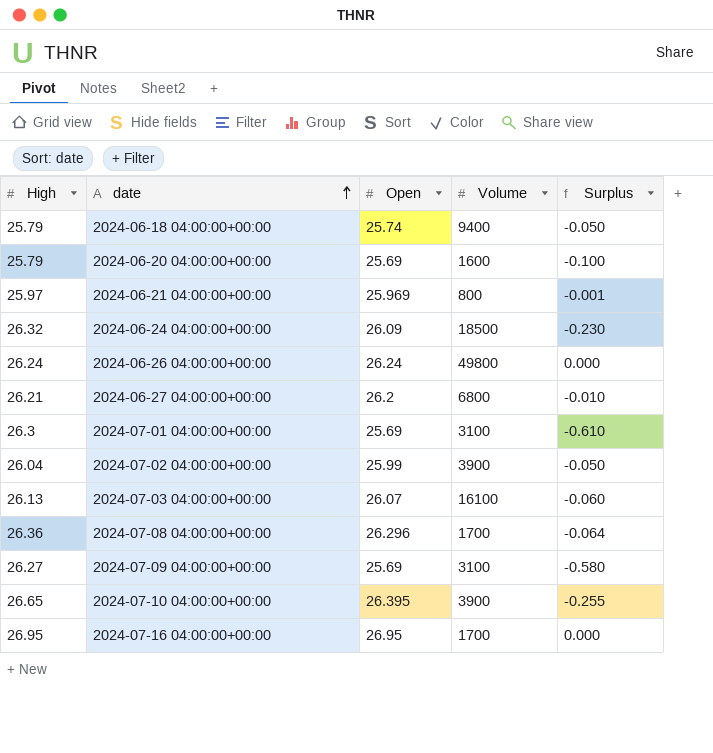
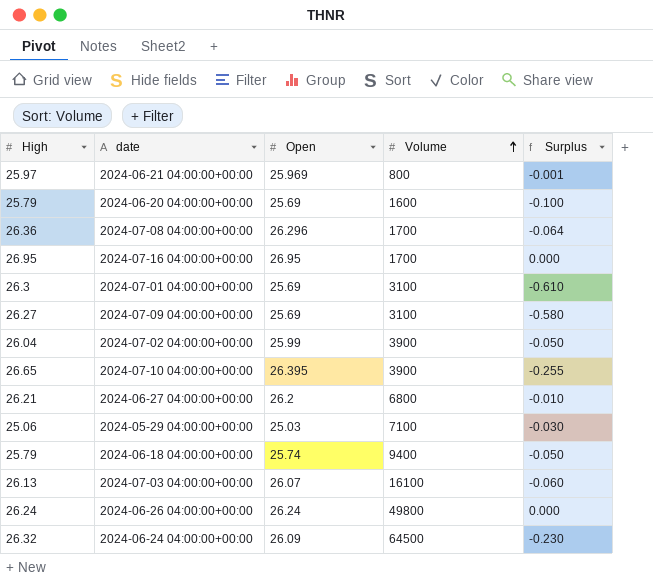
row order: date ascending -> Volume ascending
row 2024-05-29 04:00:00+00:00: none -> 25.06 | 25.03 | 7100 | -0.030
2024-06-24 04:00:00+00:00 | Volume: 18500 -> 64500

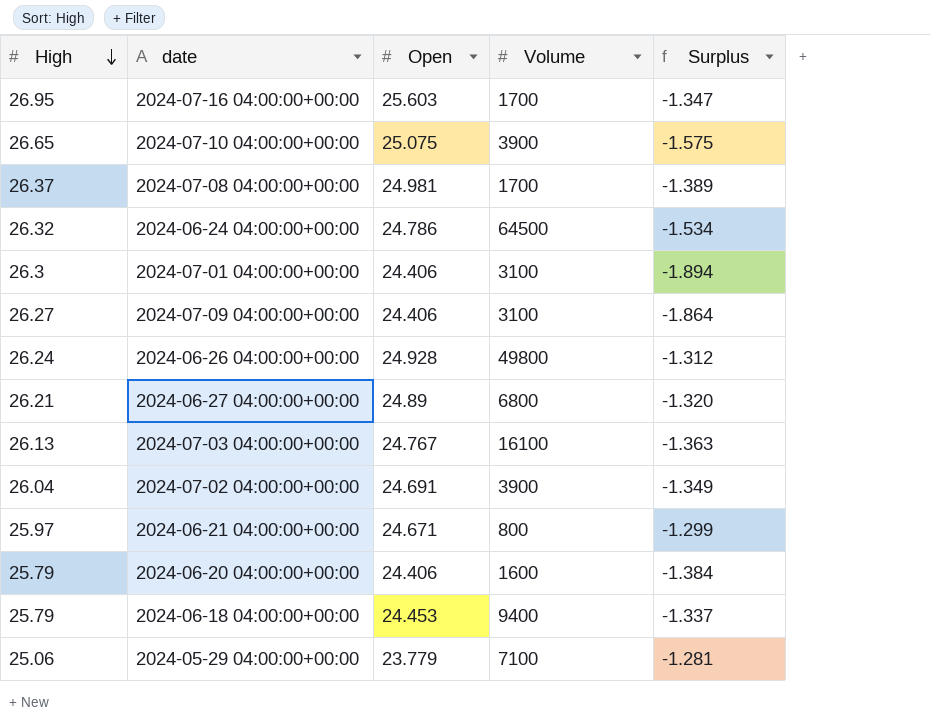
row order: Volume ascending -> High descending
2024-07-16 04:00:00+00:00 | Open: 26.95 -> 25.603
2024-07-16 04:00:00+00:00 | Surplus: 0.000 -> -1.347
2024-07-10 04:00:00+00:00 | Open: 26.395 -> 25.075
2024-07-10 04:00:00+00:00 | Surplus: -0.255 -> -1.575
2024-07-08 04:00:00+00:00 | High: 26.36 -> 26.37
2024-07-08 04:00:00+00:00 | Open: 26.296 -> 24.981
2024-07-08 04:00:00+00:00 | Surplus: -0.064 -> -1.389
2024-06-24 04:00:00+00:00 | Open: 26.09 -> 24.786
2024-06-24 04:00:00+00:00 | Surplus: -0.230 -> -1.534
2024-07-01 04:00:00+00:00 | Open: 25.69 -> 24.406
2024-07-01 04:00:00+00:00 | Surplus: -0.610 -> -1.894
2024-07-09 04:00:00+00:00 | Open: 25.69 -> 24.406
2024-07-09 04:00:00+00:00 | Surplus: -0.580 -> -1.864
2024-06-26 04:00:00+00:00 | Open: 26.24 -> 24.928
2024-06-26 04:00:00+00:00 | Surplus: 0.000 -> -1.312
2024-06-27 04:00:00+00:00 | Open: 26.2 -> 24.89
2024-06-27 04:00:00+00:00 | Surplus: -0.010 -> -1.320
2024-07-03 04:00:00+00:00 | Open: 26.07 -> 24.767
2024-07-03 04:00:00+00:00 | Surplus: -0.060 -> -1.363
2024-07-02 04:00:00+00:00 | Open: 25.99 -> 24.691
2024-07-02 04:00:00+00:00 | Surplus: -0.050 -> -1.349
2024-06-21 04:00:00+00:00 | Open: 25.969 -> 24.671
2024-06-21 04:00:00+00:00 | Surplus: -0.001 -> -1.299
2024-06-20 04:00:00+00:00 | Open: 25.69 -> 24.406
2024-06-20 04:00:00+00:00 | Surplus: -0.100 -> -1.384
2024-06-18 04:00:00+00:00 | Open: 25.74 -> 24.453
2024-06-18 04:00:00+00:00 | Surplus: -0.050 -> -1.337
2024-05-29 04:00:00+00:00 | Open: 25.03 -> 23.779
2024-05-29 04:00:00+00:00 | Surplus: -0.030 -> -1.281

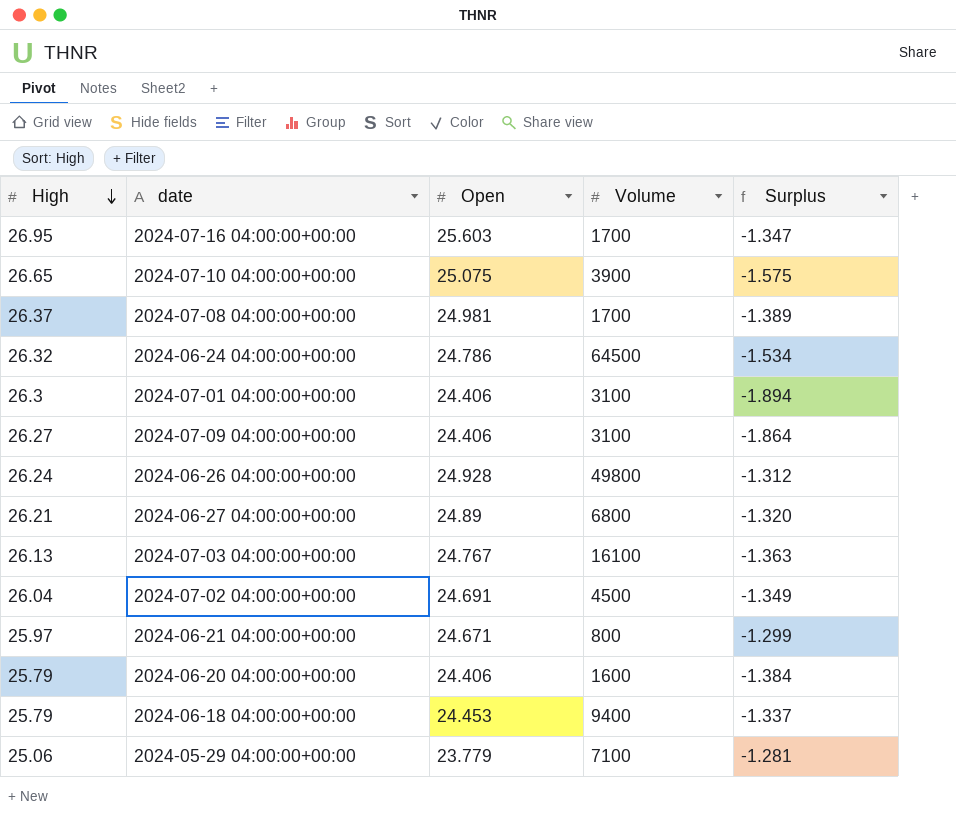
2024-07-02 04:00:00+00:00 | Volume: 3900 -> 4500

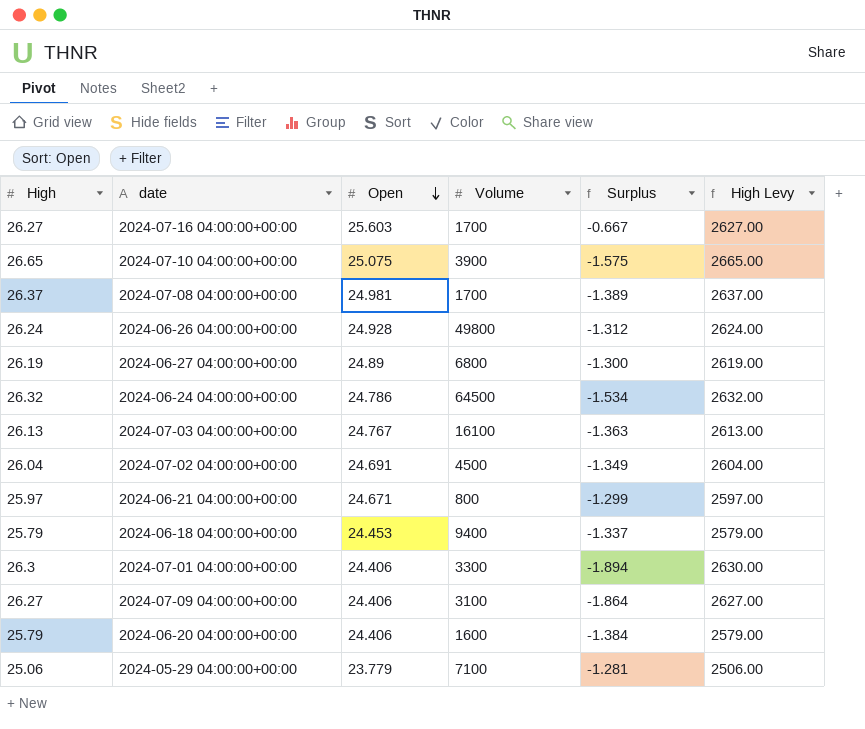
row order: High descending -> Open descending
column High Levy | formula: none -> [High] * 100
2024-07-16 04:00:00+00:00 | High: 26.95 -> 26.27
2024-07-16 04:00:00+00:00 | Surplus: -1.347 -> -0.667
2024-06-27 04:00:00+00:00 | High: 26.21 -> 26.19
2024-06-27 04:00:00+00:00 | Surplus: -1.320 -> -1.300
2024-07-01 04:00:00+00:00 | Volume: 3100 -> 3300

